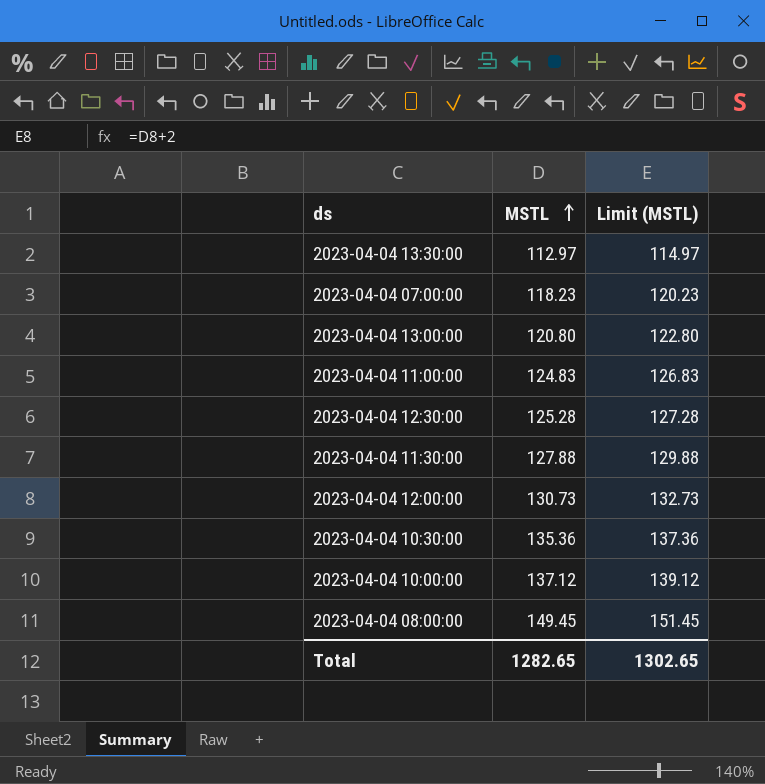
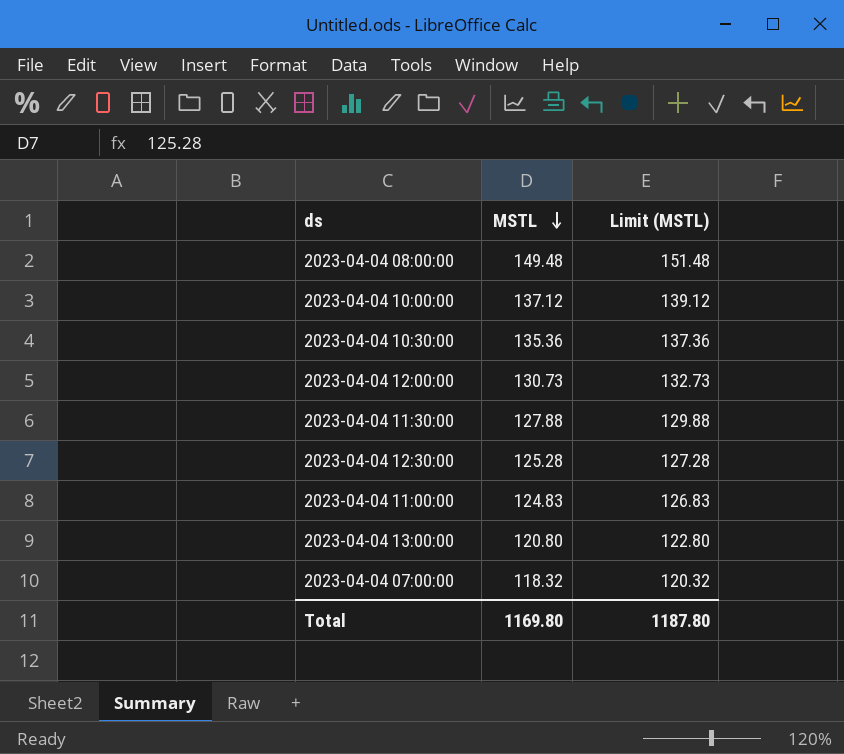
row order: MSTL ascending -> MSTL descending
row 2023-04-04 13:30:00: 112.97 | 114.97 -> none
2023-04-04 08:00:00 | MSTL: 149.45 -> 149.48
2023-04-04 08:00:00 | Limit (MSTL): 151.45 -> 151.48
2023-04-04 07:00:00 | MSTL: 118.23 -> 118.32
2023-04-04 07:00:00 | Limit (MSTL): 120.23 -> 120.32
Total | MSTL: 1282.65 -> 1169.80
Total | Limit (MSTL): 1302.65 -> 1187.80

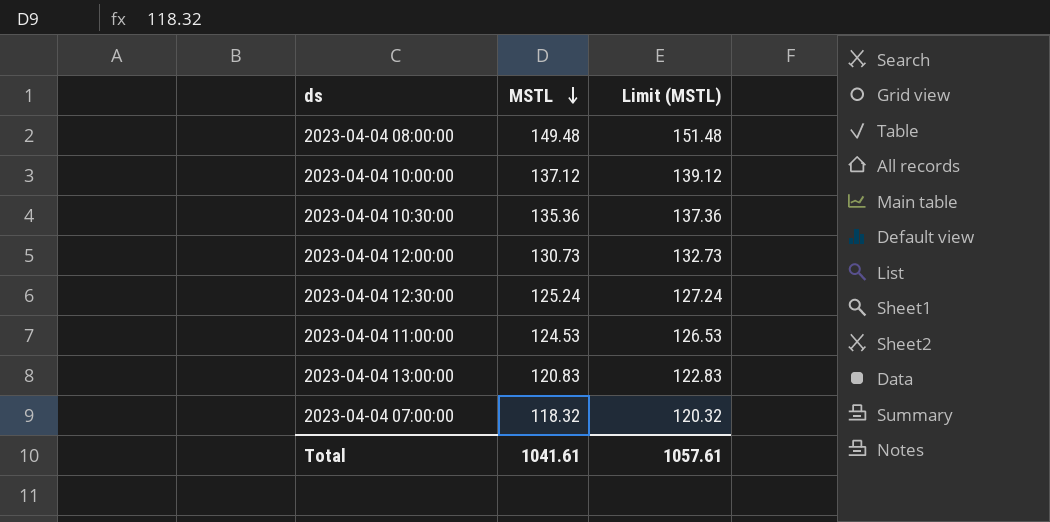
row 2023-04-04 11:30:00: 127.88 | 129.88 -> none
2023-04-04 12:30:00 | MSTL: 125.28 -> 125.24
2023-04-04 12:30:00 | Limit (MSTL): 127.28 -> 127.24
2023-04-04 11:00:00 | MSTL: 124.83 -> 124.53
2023-04-04 11:00:00 | Limit (MSTL): 126.83 -> 126.53
2023-04-04 13:00:00 | MSTL: 120.80 -> 120.83
2023-04-04 13:00:00 | Limit (MSTL): 122.80 -> 122.83
Total | MSTL: 1169.80 -> 1041.61
Total | Limit (MSTL): 1187.80 -> 1057.61

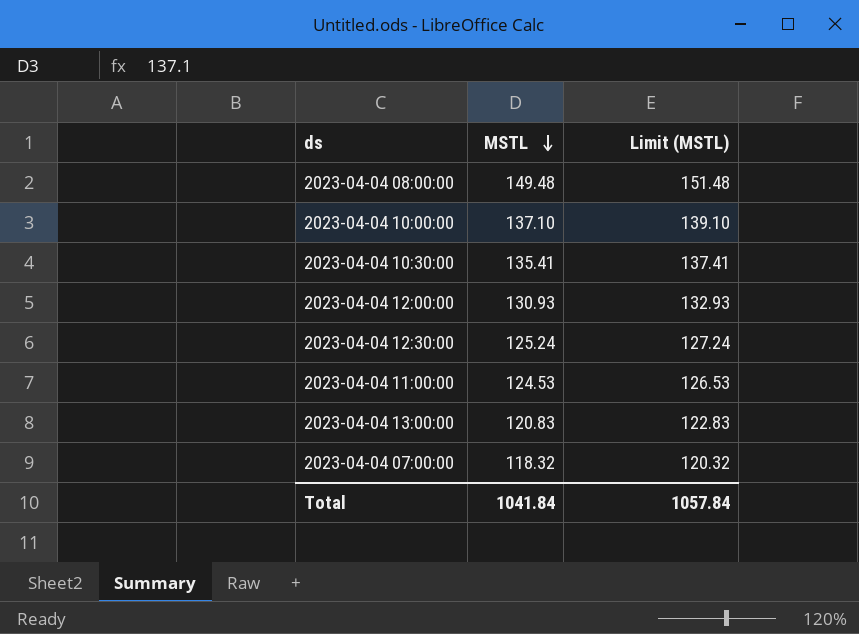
2023-04-04 10:00:00 | MSTL: 137.12 -> 137.10
2023-04-04 10:00:00 | Limit (MSTL): 139.12 -> 139.10
2023-04-04 10:30:00 | MSTL: 135.36 -> 135.41
2023-04-04 10:30:00 | Limit (MSTL): 137.36 -> 137.41
2023-04-04 12:00:00 | MSTL: 130.73 -> 130.93
2023-04-04 12:00:00 | Limit (MSTL): 132.73 -> 132.93
Total | MSTL: 1041.61 -> 1041.84
Total | Limit (MSTL): 1057.61 -> 1057.84

